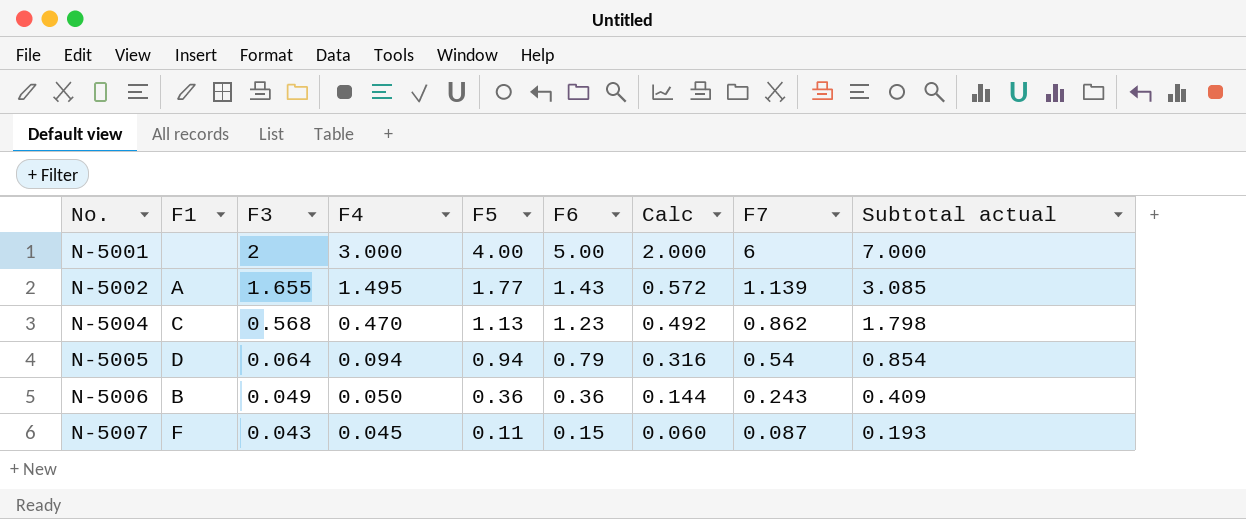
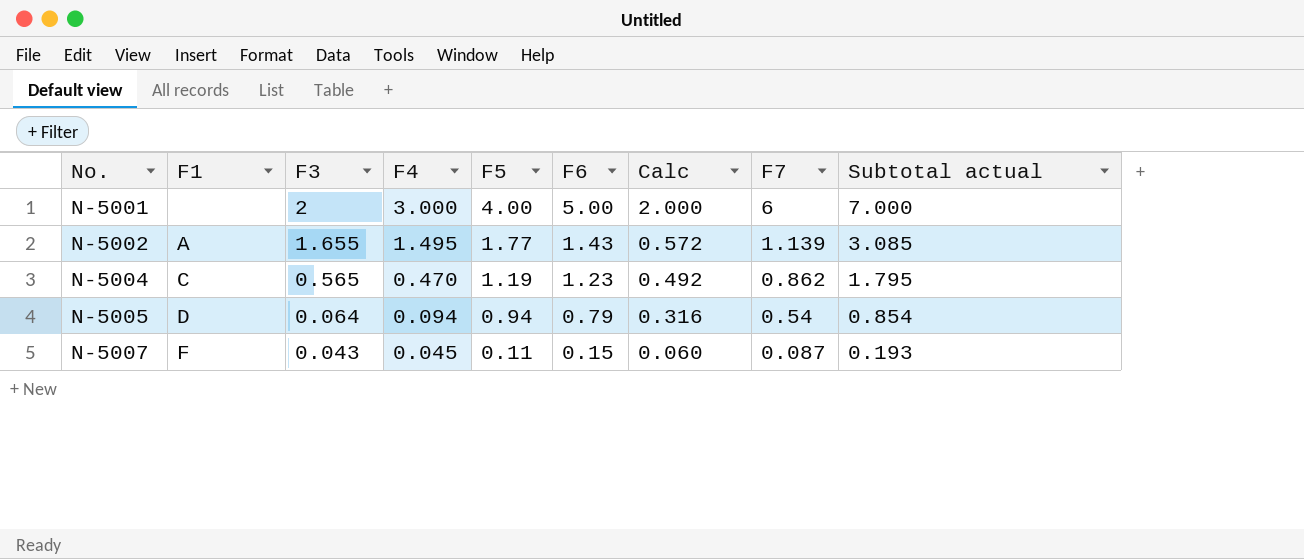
row N-5006: B | 0.049 | 0.050 | 0.36 | 0.36 | 0.144 | 0.243 | 0.409 -> none
N-5004 | F3: 0.568 -> 0.565
N-5004 | F5: 1.13 -> 1.19
N-5004 | Subtotal actual: 1.798 -> 1.795

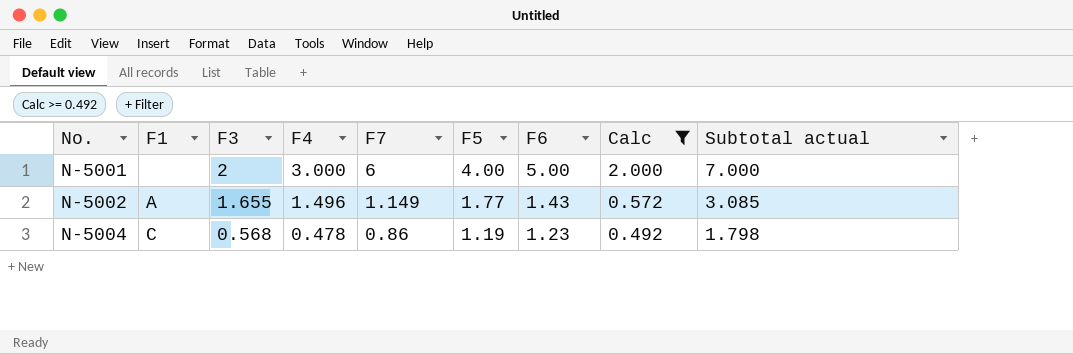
filter: none -> Calc >= 0.492
column F7 | position: 8 -> 5
N-5002 | F4: 1.495 -> 1.496
N-5002 | F7: 1.139 -> 1.149
N-5004 | F3: 0.565 -> 0.568
N-5004 | F4: 0.470 -> 0.478
N-5004 | F7: 0.862 -> 0.86
N-5004 | Subtotal actual: 1.795 -> 1.798

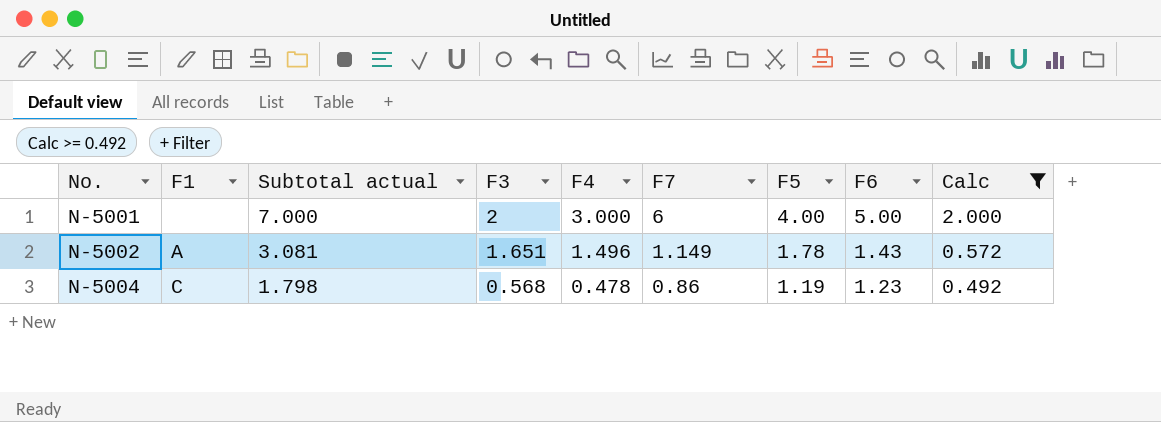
column Subtotal actual | position: 9 -> 3
N-5002 | Subtotal actual: 3.085 -> 3.081
N-5002 | F3: 1.655 -> 1.651
N-5002 | F5: 1.77 -> 1.78

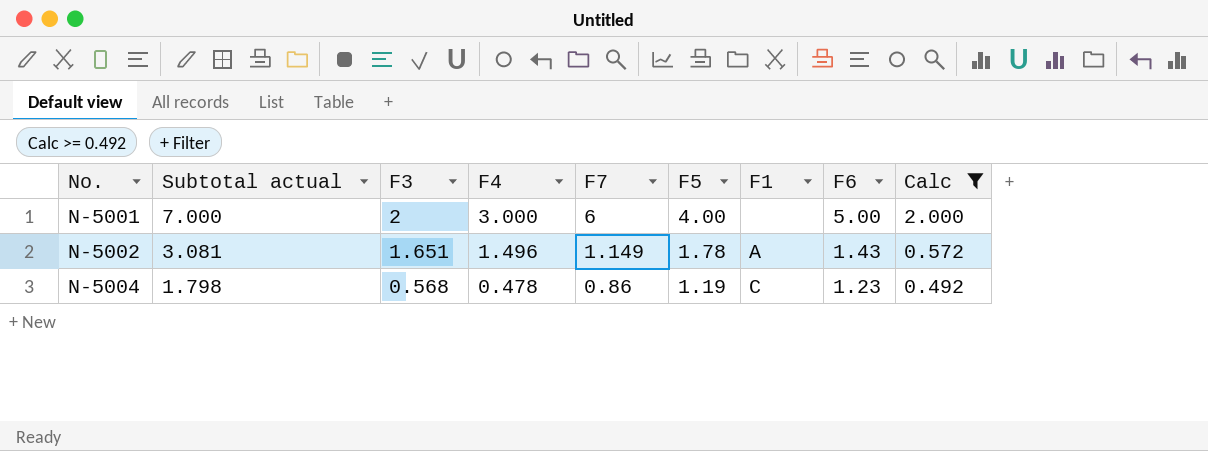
column F1 | position: 2 -> 7

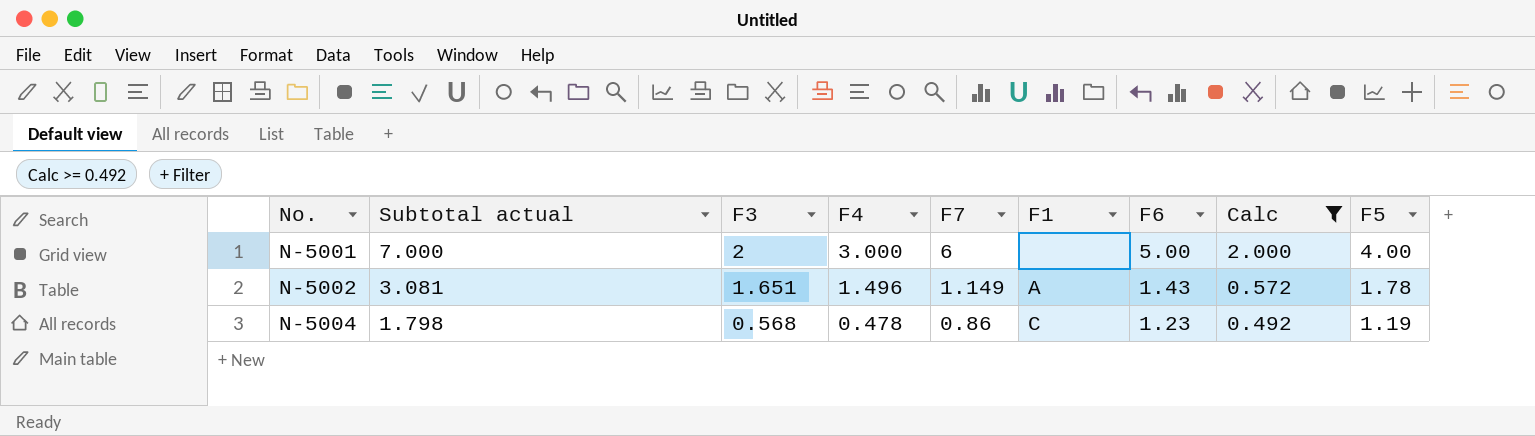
column F5 | position: 6 -> 9

